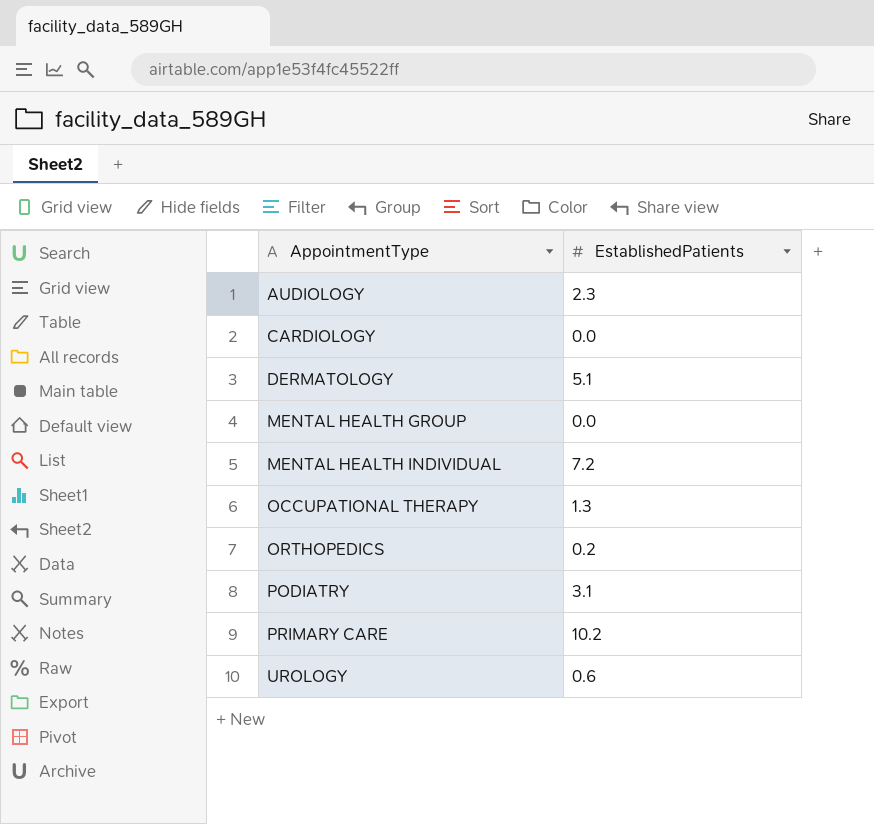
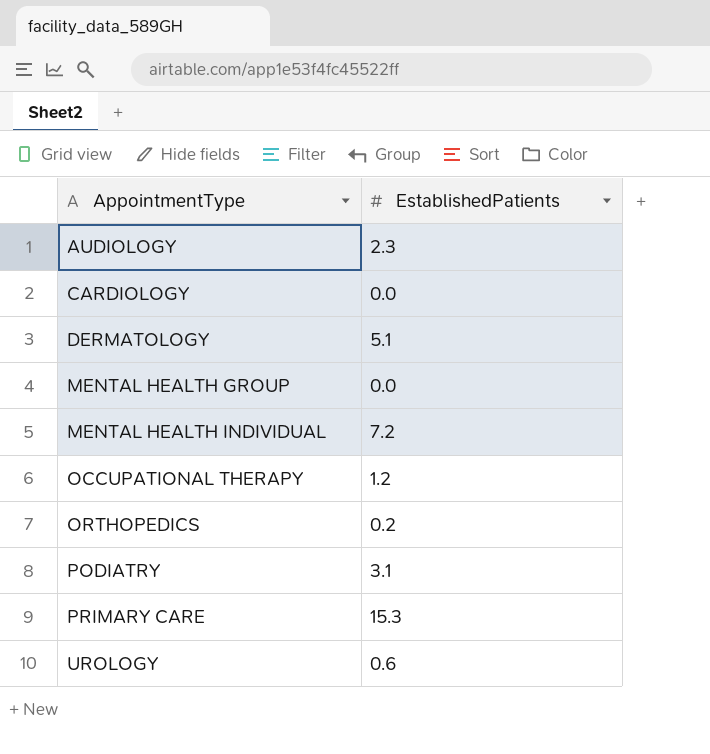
OCCUPATIONAL THERAPY | EstablishedPatients: 1.3 -> 1.2
PRIMARY CARE | EstablishedPatients: 10.2 -> 15.3

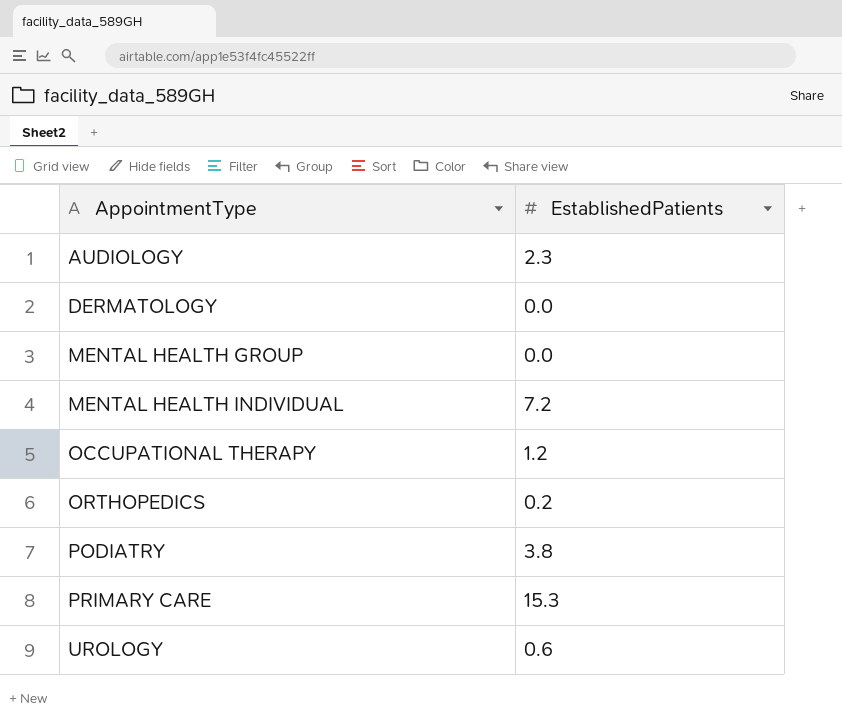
row CARDIOLOGY: 0.0 -> none
DERMATOLOGY | EstablishedPatients: 5.1 -> 0.0
PODIATRY | EstablishedPatients: 3.1 -> 3.8

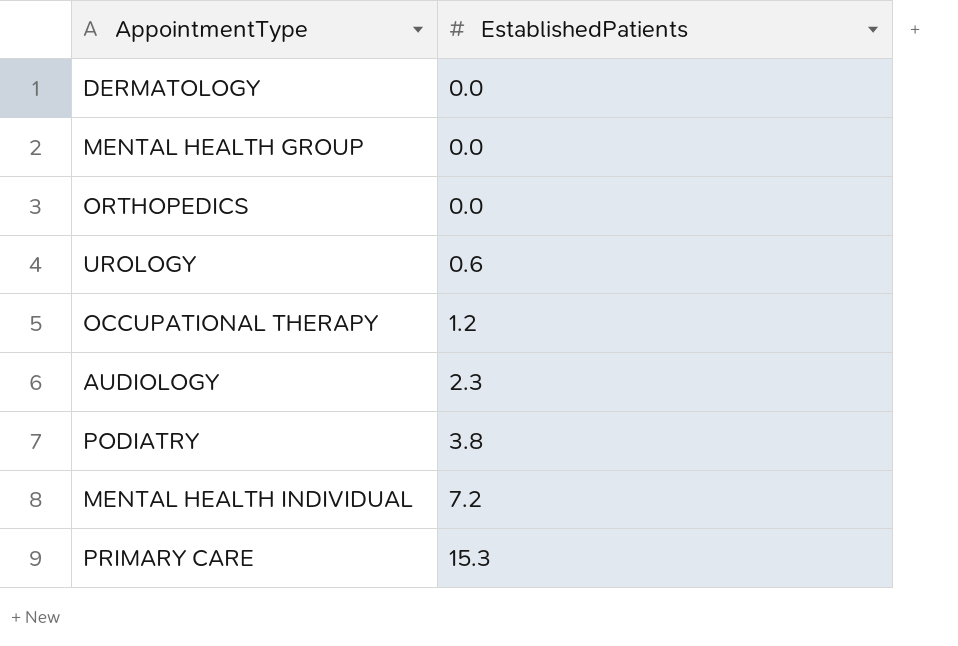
row order: AppointmentType ascending -> EstablishedPatients ascending
ORTHOPEDICS | EstablishedPatients: 0.2 -> 0.0

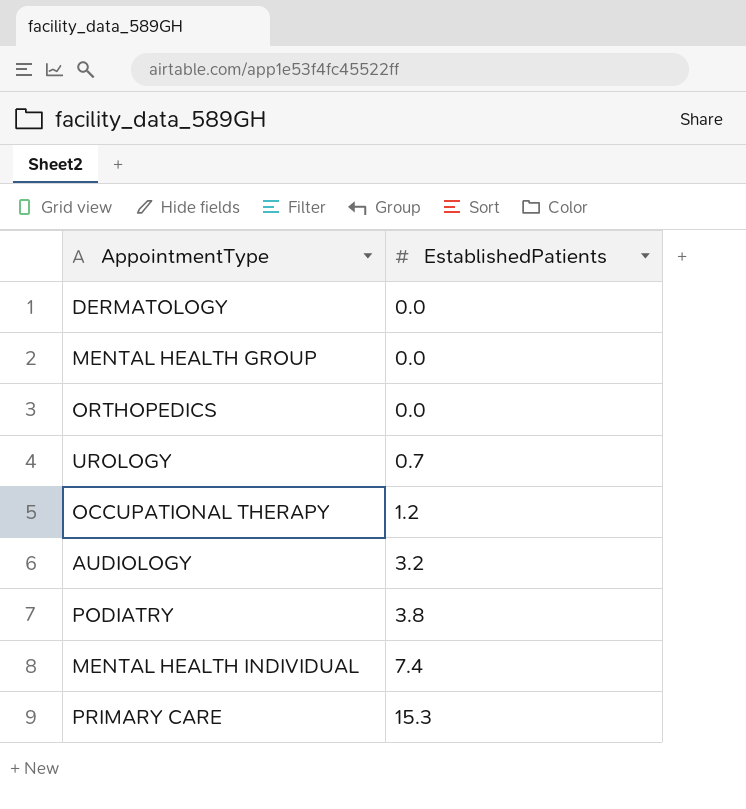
UROLOGY | EstablishedPatients: 0.6 -> 0.7
AUDIOLOGY | EstablishedPatients: 2.3 -> 3.2
MENTAL HEALTH INDIVIDUAL | EstablishedPatients: 7.2 -> 7.4

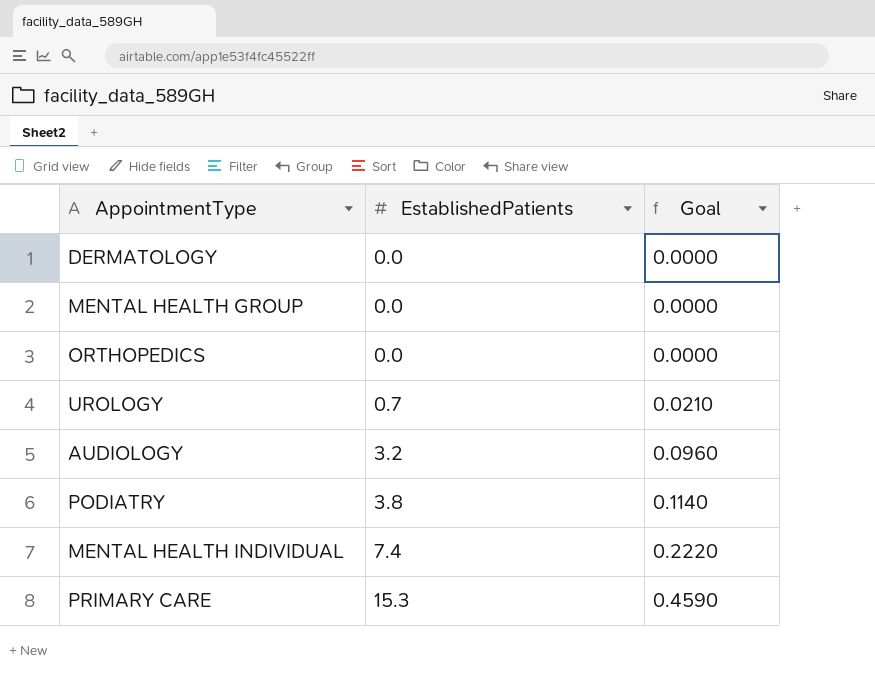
column Goal | formula: none -> [EstablishedPatients] * 0.03
row OCCUPATIONAL THERAPY: 1.2 -> none

